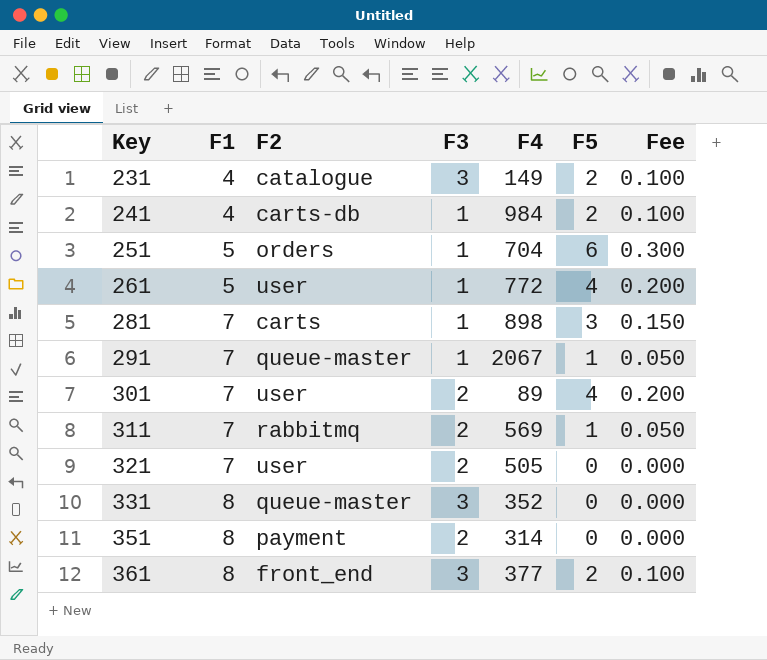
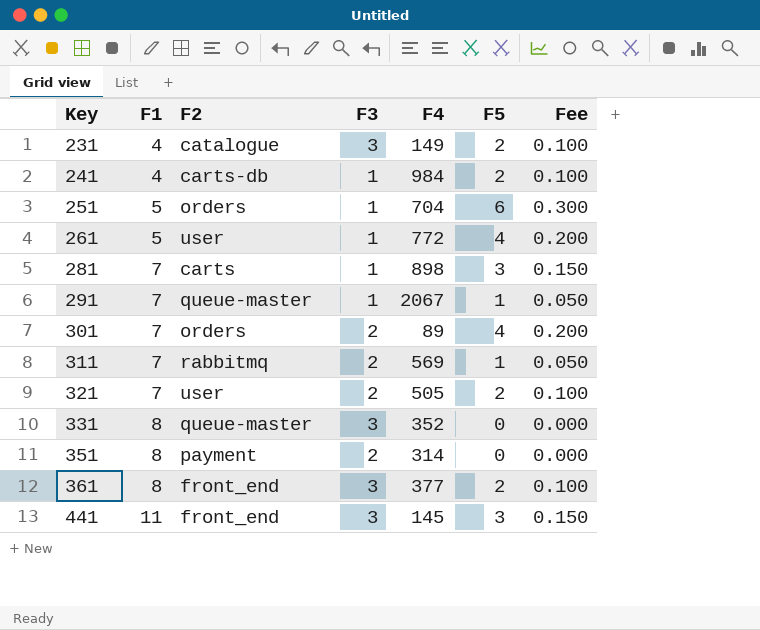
301 | F2: user -> orders
321 | F5: 0 -> 2
321 | Fee: 0.000 -> 0.100
row 441: none -> 11 | front_end | 3 | 145 | 3 | 0.150

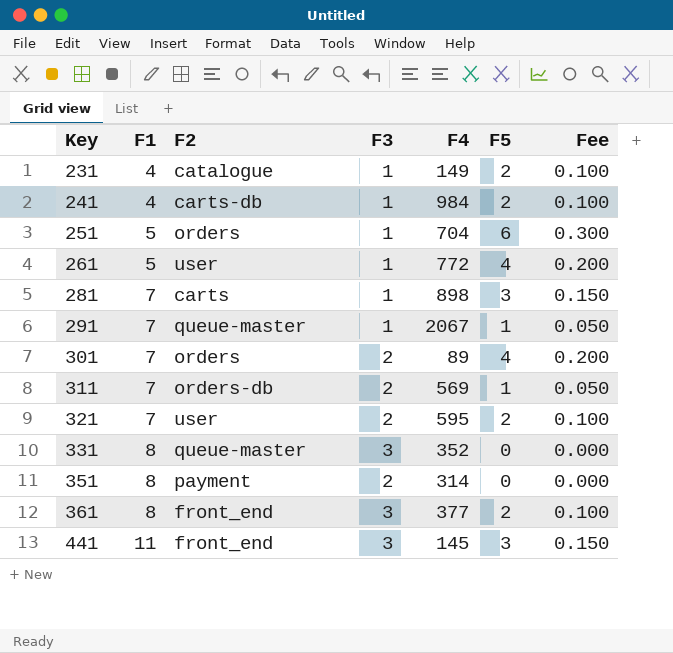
231 | F3: 3 -> 1
311 | F2: rabbitmq -> orders-db
321 | F4: 505 -> 595

